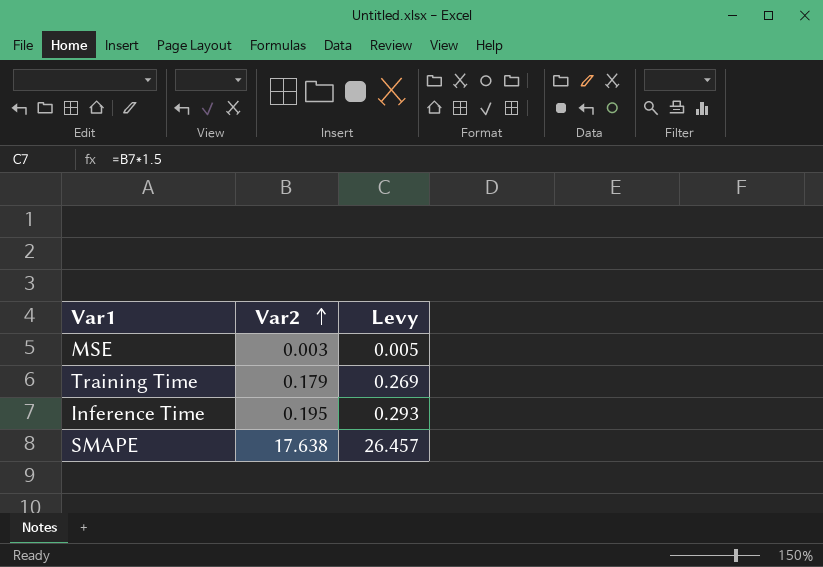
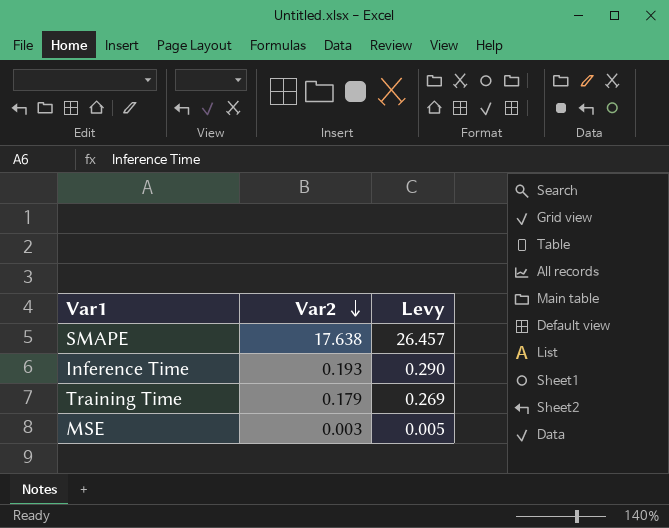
row order: Var2 ascending -> Var2 descending
Inference Time | Var2: 0.195 -> 0.193
Inference Time | Levy: 0.293 -> 0.290

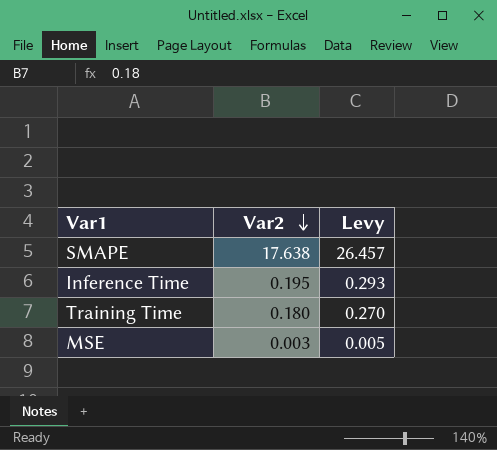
Inference Time | Var2: 0.193 -> 0.195
Inference Time | Levy: 0.290 -> 0.293
Training Time | Var2: 0.179 -> 0.180
Training Time | Levy: 0.269 -> 0.270

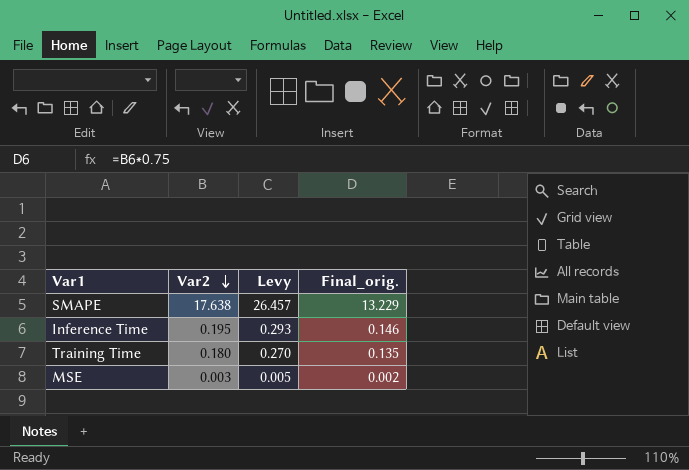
column Final_orig. | formula: none -> [Var2] * 0.75

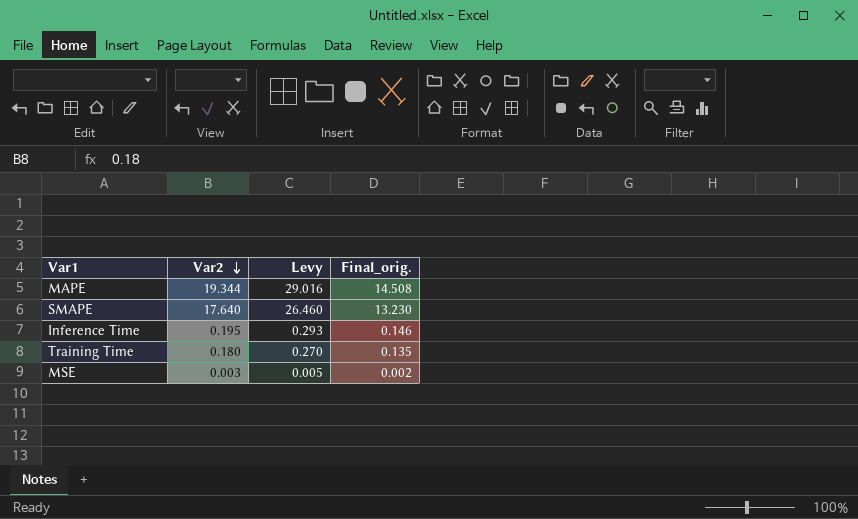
row MAPE: none -> 19.344 | 29.016 | 14.508
SMAPE | Var2: 17.638 -> 17.640
SMAPE | Levy: 26.457 -> 26.460
SMAPE | Final_orig.: 13.229 -> 13.230

